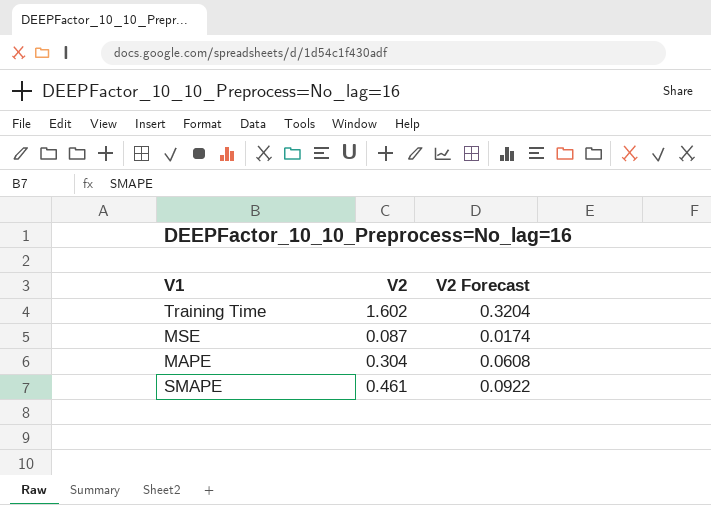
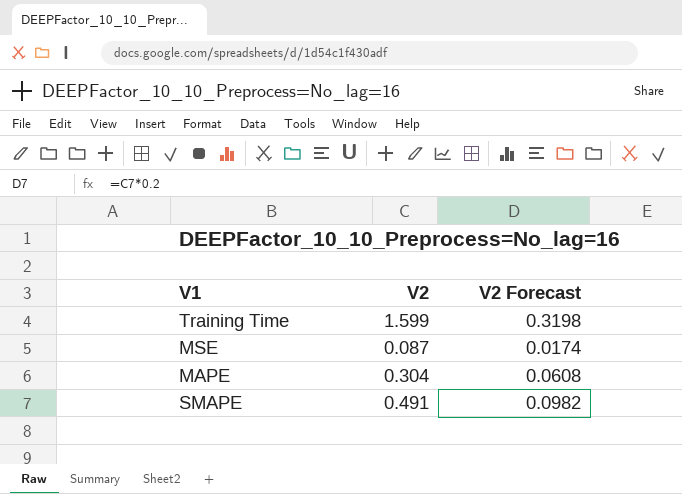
Training Time | V2: 1.602 -> 1.599
Training Time | V2 Forecast: 0.3204 -> 0.3198
SMAPE | V2: 0.461 -> 0.491
SMAPE | V2 Forecast: 0.0922 -> 0.0982

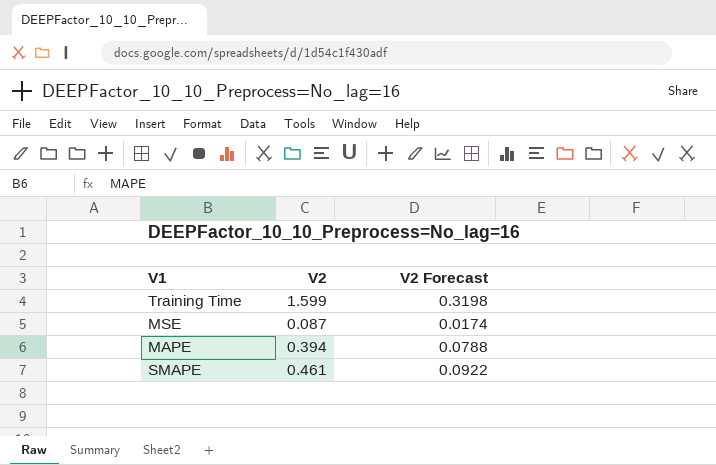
MAPE | V2: 0.304 -> 0.394
MAPE | V2 Forecast: 0.0608 -> 0.0788
SMAPE | V2: 0.491 -> 0.461
SMAPE | V2 Forecast: 0.0982 -> 0.0922

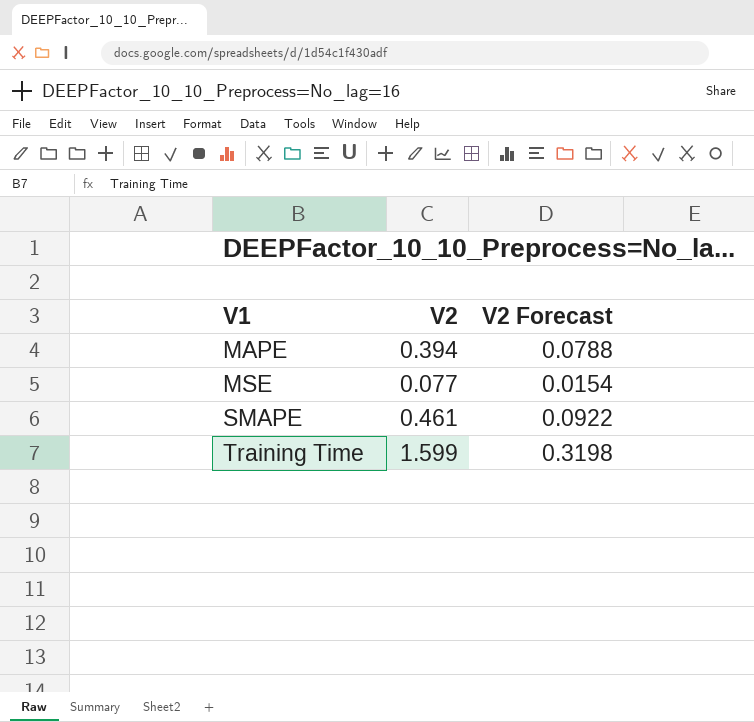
row order: none -> V1 ascending
MSE | V2: 0.087 -> 0.077
MSE | V2 Forecast: 0.0174 -> 0.0154

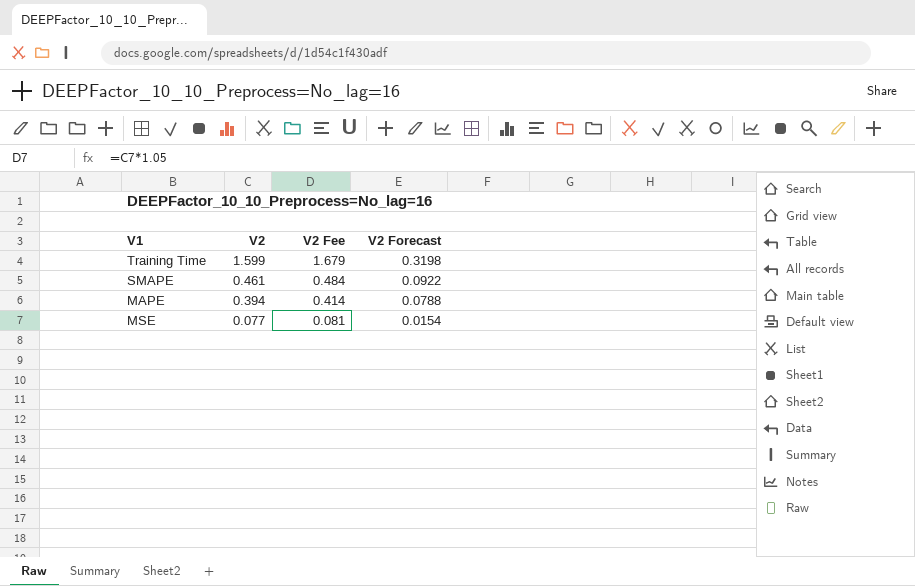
row order: V1 ascending -> V2 descending
column V2 Fee | formula: none -> [V2] * 1.05

